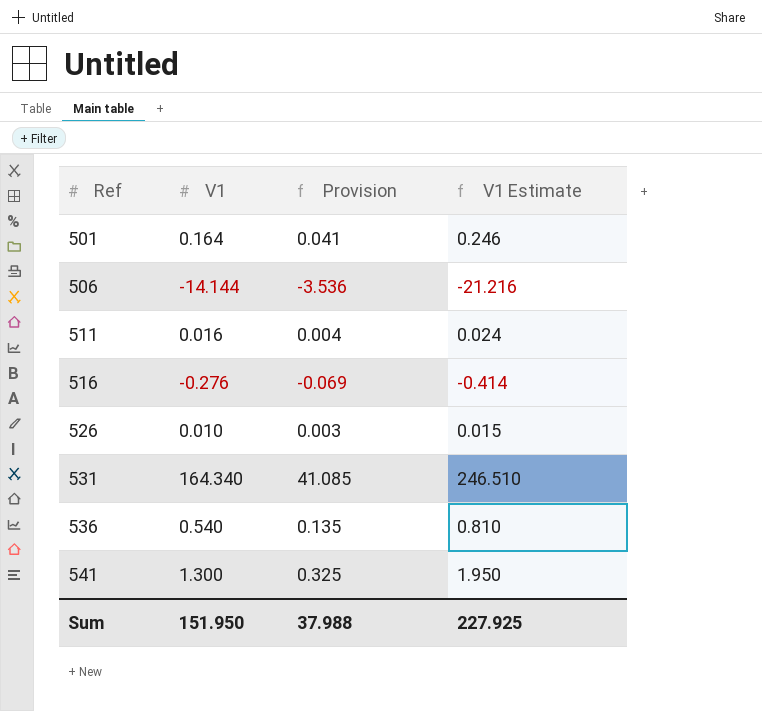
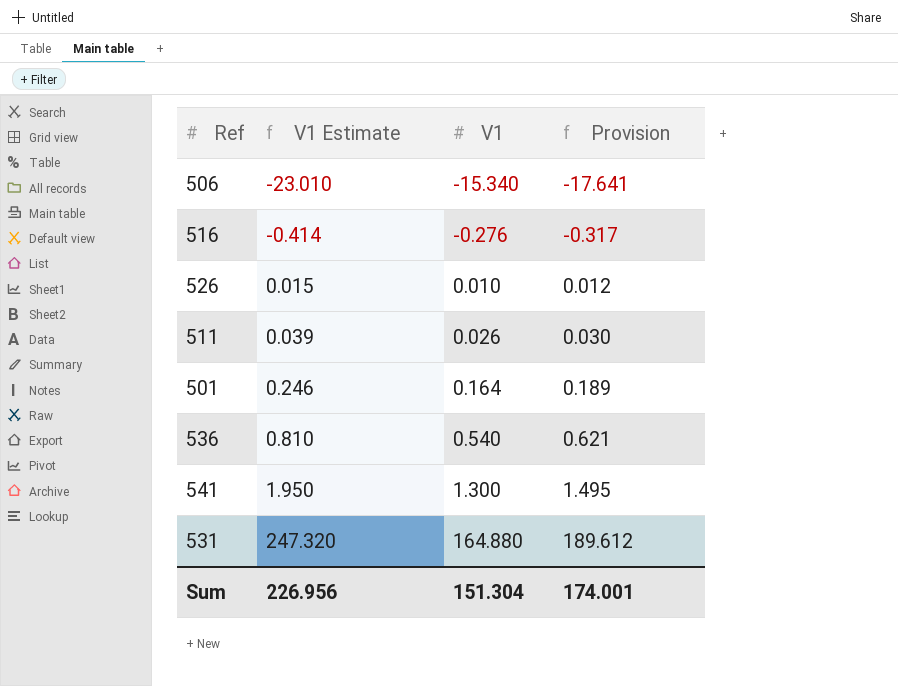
row order: Ref ascending -> V1 Estimate ascending
column V1 Estimate | position: 4 -> 2
column Provision | formula: [V1] * 0.25 -> [V1] * 1.15
506 | V1 Estimate: -21.216 -> -23.010
506 | V1: -14.144 -> -15.340
511 | V1 Estimate: 0.024 -> 0.039
511 | V1: 0.016 -> 0.026
531 | V1 Estimate: 246.510 -> 247.320
531 | V1: 164.340 -> 164.880
Sum | V1 Estimate: 227.925 -> 226.956
Sum | V1: 151.950 -> 151.304
Sum | Provision: 37.988 -> 174.001

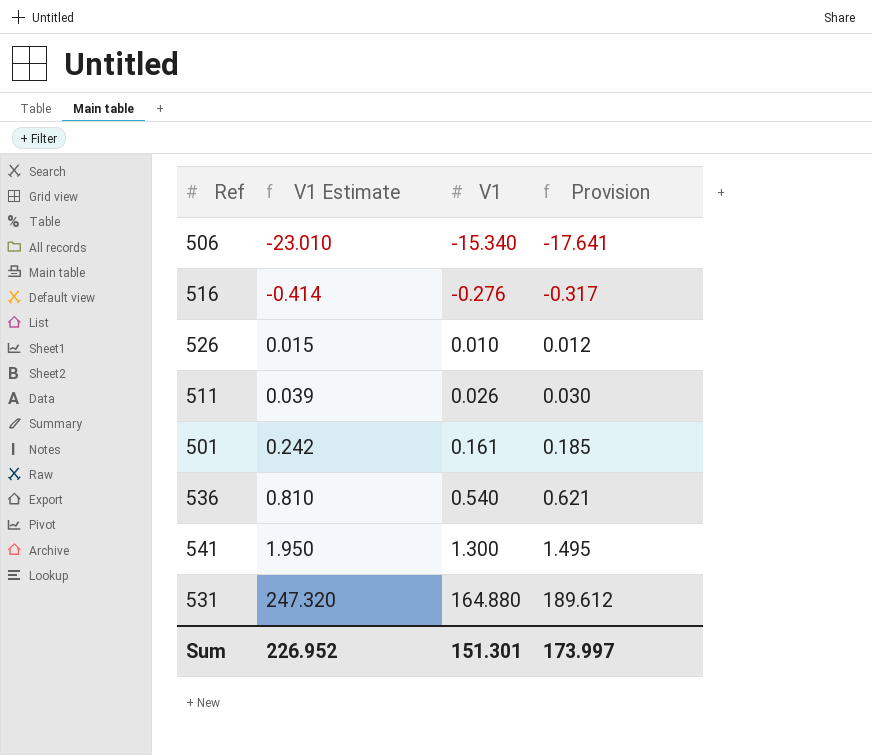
501 | V1 Estimate: 0.246 -> 0.242
501 | V1: 0.164 -> 0.161
501 | Provision: 0.189 -> 0.185
Sum | V1 Estimate: 226.956 -> 226.952
Sum | V1: 151.304 -> 151.301
Sum | Provision: 174.001 -> 173.997

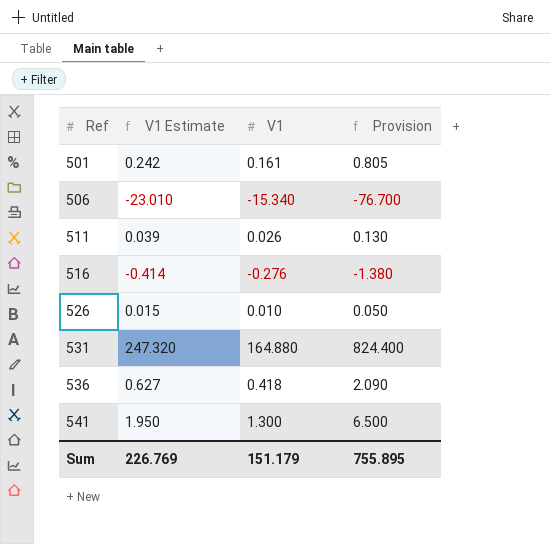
row order: V1 Estimate ascending -> Ref ascending
column Provision | formula: [V1] * 1.15 -> [V1] * 5
536 | V1 Estimate: 0.810 -> 0.627
536 | V1: 0.540 -> 0.418
Sum | V1 Estimate: 226.952 -> 226.769
Sum | V1: 151.301 -> 151.179
Sum | Provision: 173.997 -> 755.895

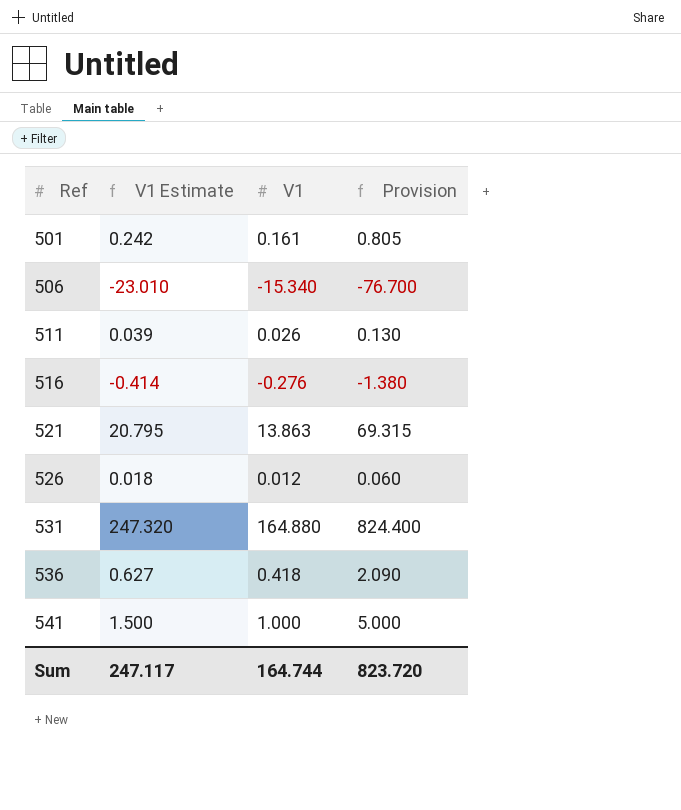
row 521: none -> 20.795 | 13.863 | 69.315
526 | V1 Estimate: 0.015 -> 0.018
526 | V1: 0.010 -> 0.012
526 | Provision: 0.050 -> 0.060
541 | V1 Estimate: 1.950 -> 1.500
541 | V1: 1.300 -> 1.000
541 | Provision: 6.500 -> 5.000
Sum | V1 Estimate: 226.769 -> 247.117
Sum | V1: 151.179 -> 164.744
Sum | Provision: 755.895 -> 823.720

